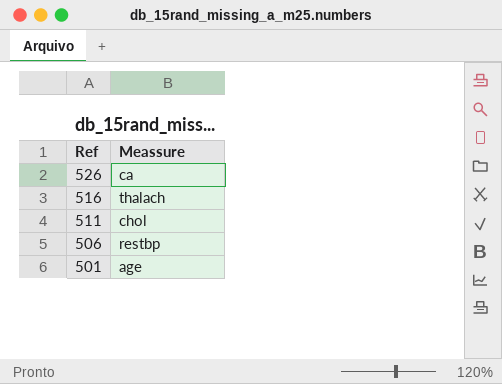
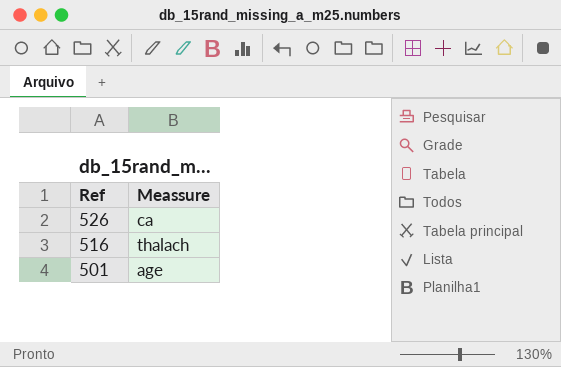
row 511: chol -> none
row 506: restbp -> none

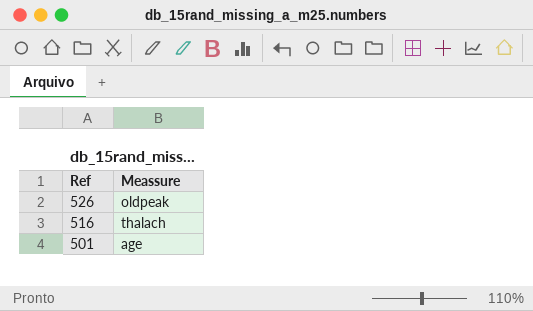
526 | Meassure: ca -> oldpeak

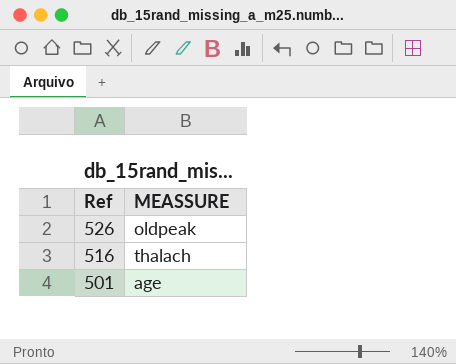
column name: Meassure -> MEASSURE

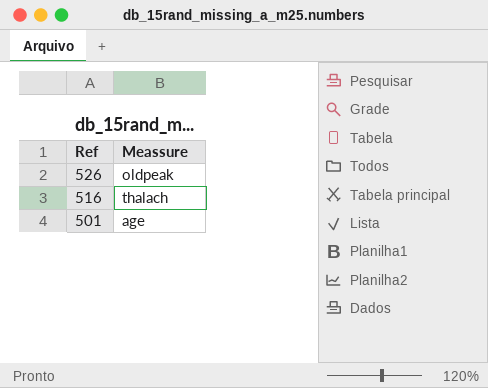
column name: MEASSURE -> Meassure

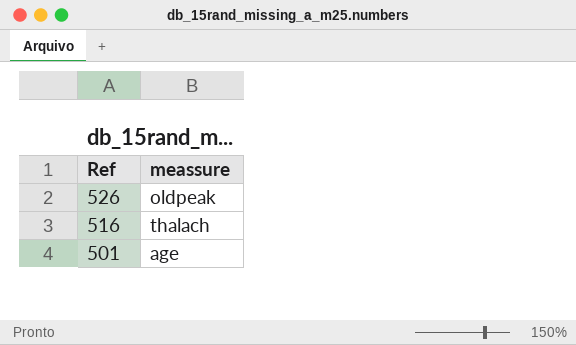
column name: Meassure -> meassure

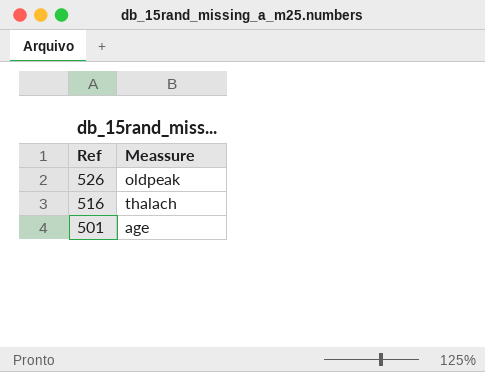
column name: meassure -> Meassure

